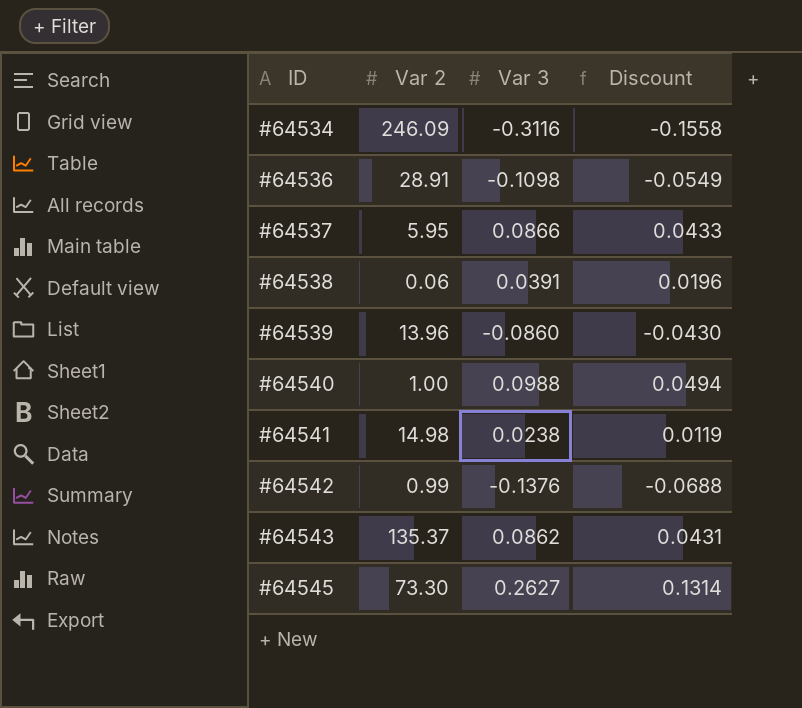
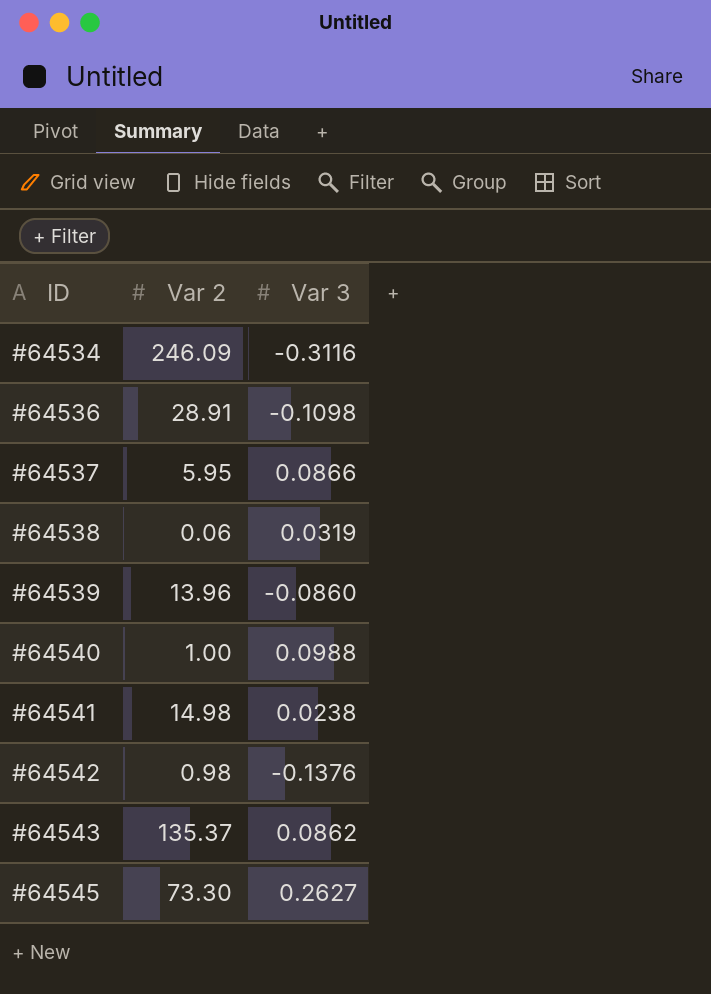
column Discount | formula: [Var 3] * 0.5 -> none
#64538 | Var 3: 0.0391 -> 0.0319
#64542 | Var 2: 0.99 -> 0.98

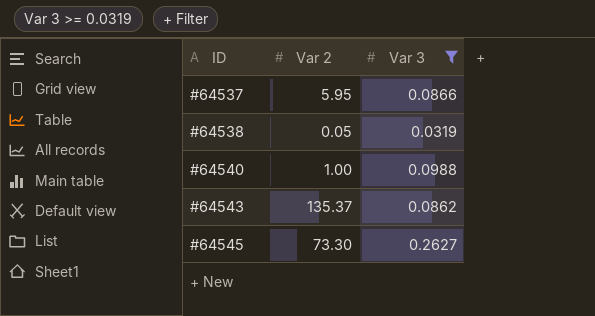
filter: none -> Var 3 >= 0.0319
#64538 | Var 2: 0.06 -> 0.05

